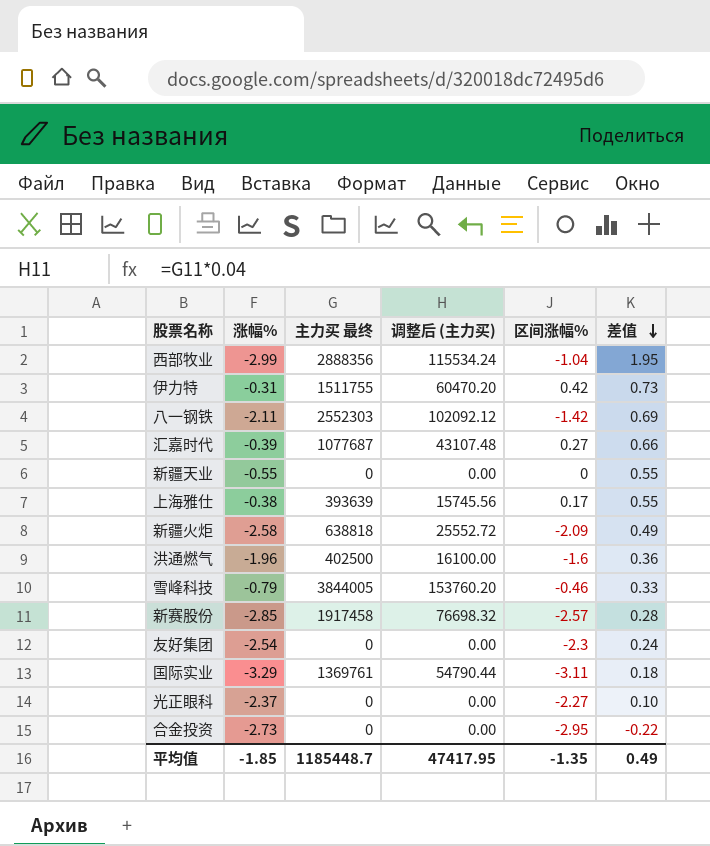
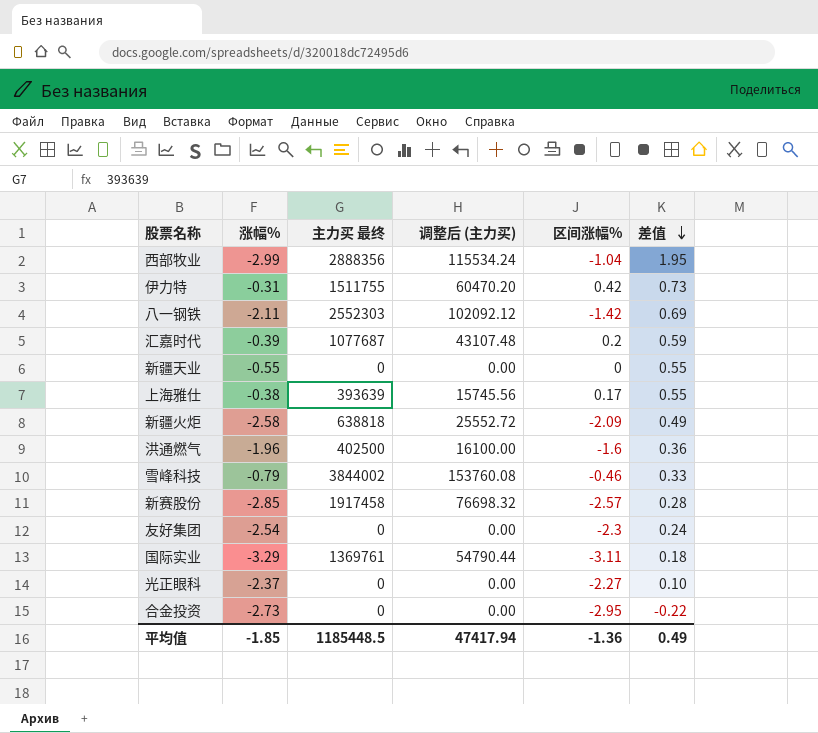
汇嘉时代 | 区间涨幅%: 0.27 -> 0.2
汇嘉时代 | 差值: 0.66 -> 0.59
雪峰科技 | 主力买 最终: 3844005 -> 3844002
雪峰科技 | 调整后 (主力买): 153760.20 -> 153760.08
平均值 | 主力买 最终: 1185448.7 -> 1185448.5
平均值 | 调整后 (主力买): 47417.95 -> 47417.94
平均值 | 区间涨幅%: -1.35 -> -1.36

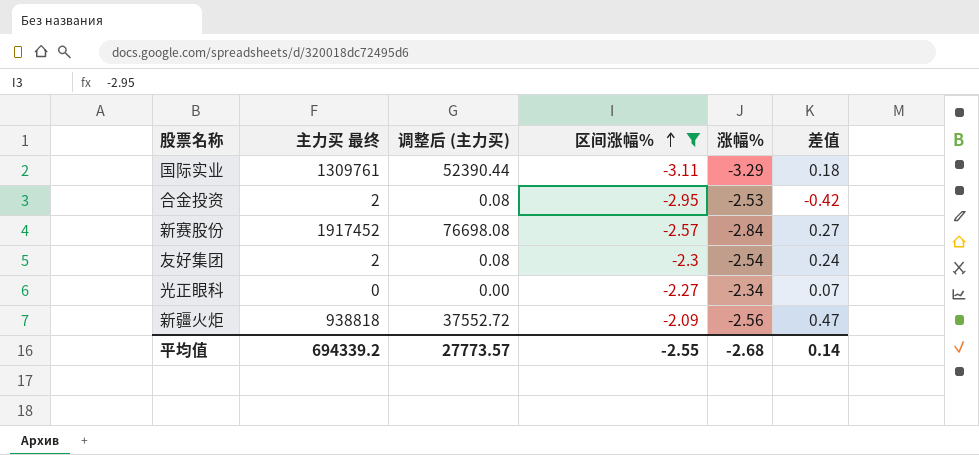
filter: none -> 区间涨幅% <= -2.09
row order: 差值 descending -> 区间涨幅% ascending
column 涨幅% | position: 2 -> 5
国际实业 | 主力买 最终: 1369761 -> 1309761
国际实业 | 调整后 (主力买): 54790.44 -> 52390.44
合金投资 | 主力买 最终: 0 -> 2
合金投资 | 调整后 (主力买): 0.00 -> 0.08
合金投资 | 涨幅%: -2.73 -> -2.53
合金投资 | 差值: -0.22 -> -0.42
新赛股份 | 主力买 最终: 1917458 -> 1917452
新赛股份 | 调整后 (主力买): 76698.32 -> 76698.08
新赛股份 | 涨幅%: -2.85 -> -2.84
新赛股份 | 差值: 0.28 -> 0.27
友好集团 | 主力买 最终: 0 -> 2
友好集团 | 调整后 (主力买): 0.00 -> 0.08
光正眼科 | 涨幅%: -2.37 -> -2.34
光正眼科 | 差值: 0.10 -> 0.07
新疆火炬 | 主力买 最终: 638818 -> 938818
新疆火炬 | 调整后 (主力买): 25552.72 -> 37552.72
新疆火炬 | 涨幅%: -2.58 -> -2.56
新疆火炬 | 差值: 0.49 -> 0.47
平均值 | 主力买 最终: 1185448.5 -> 694339.2
平均值 | 调整后 (主力买): 47417.94 -> 27773.57
平均值 | 区间涨幅%: -1.36 -> -2.55
平均值 | 涨幅%: -1.85 -> -2.68
平均值 | 差值: 0.49 -> 0.14

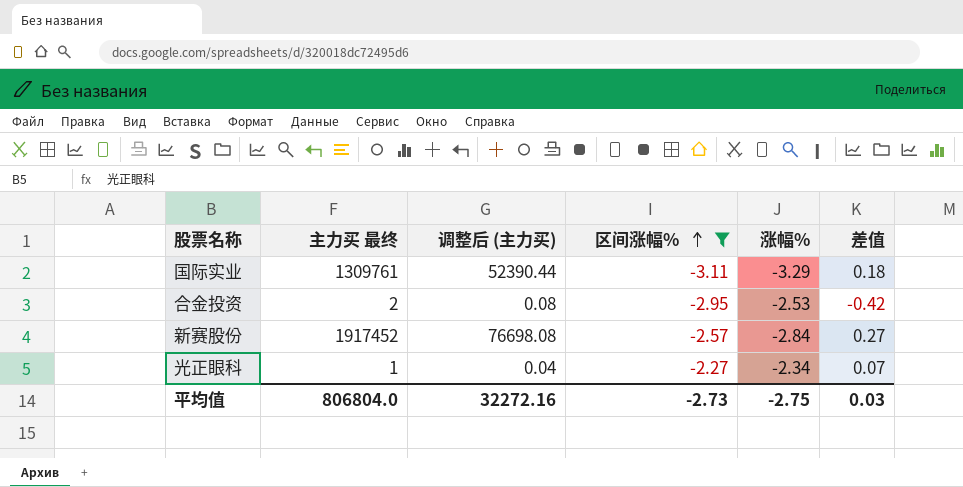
row 友好集团: 2 | 0.08 | -2.3 | -2.54 | 0.24 -> none
row 新疆火炬: 938818 | 37552.72 | -2.09 | -2.56 | 0.47 -> none
光正眼科 | 主力买 最终: 0 -> 1
光正眼科 | 调整后 (主力买): 0.00 -> 0.04
平均值 | 主力买 最终: 694339.2 -> 806804.0
平均值 | 调整后 (主力买): 27773.57 -> 32272.16
平均值 | 区间涨幅%: -2.55 -> -2.73
平均值 | 涨幅%: -2.68 -> -2.75
平均值 | 差值: 0.14 -> 0.03

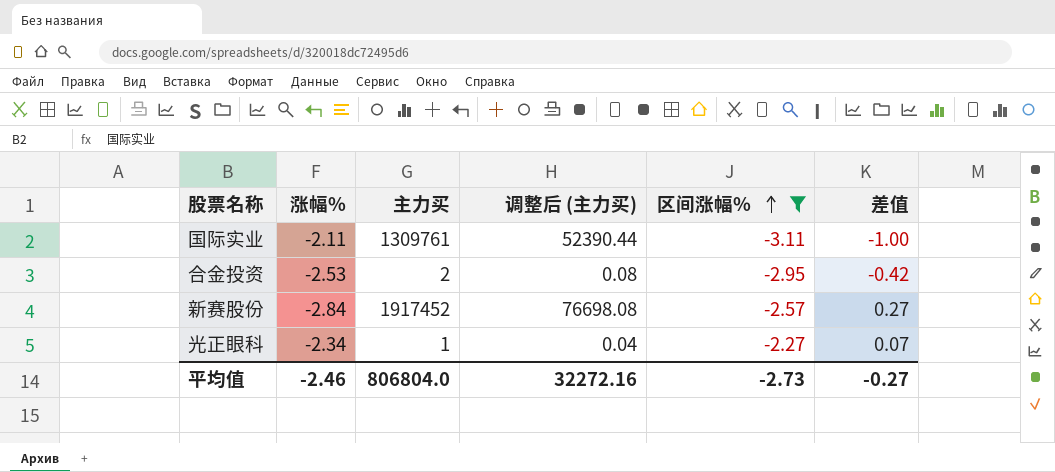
column 涨幅% | position: 5 -> 2
column name: 主力买 最终 -> 主力买
国际实业 | 涨幅%: -3.29 -> -2.11
国际实业 | 差值: 0.18 -> -1.00
平均值 | 涨幅%: -2.75 -> -2.46
平均值 | 差值: 0.03 -> -0.27

